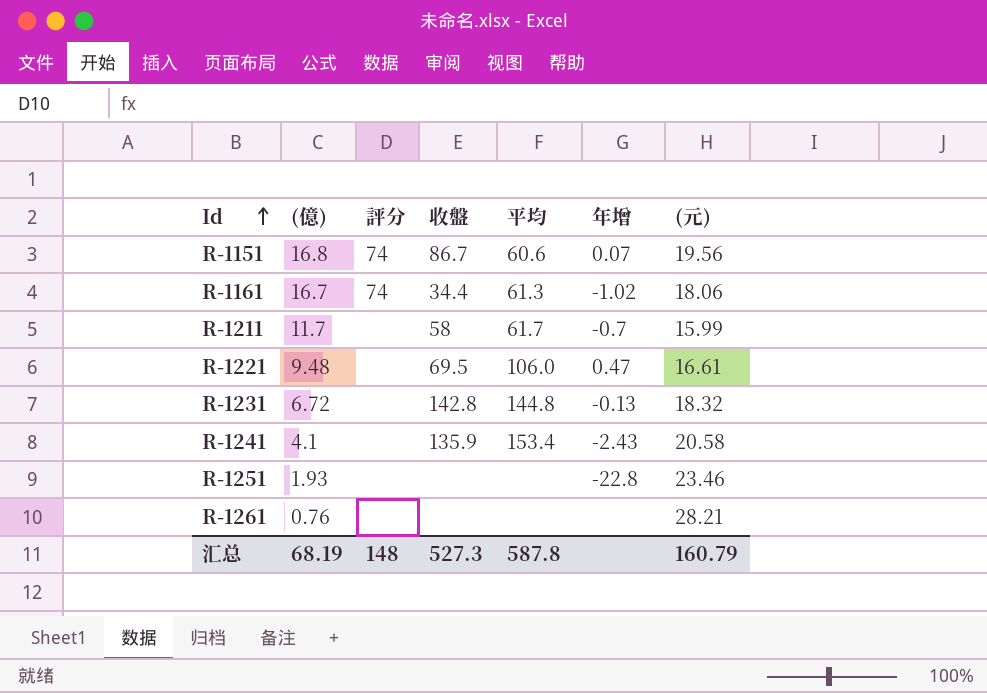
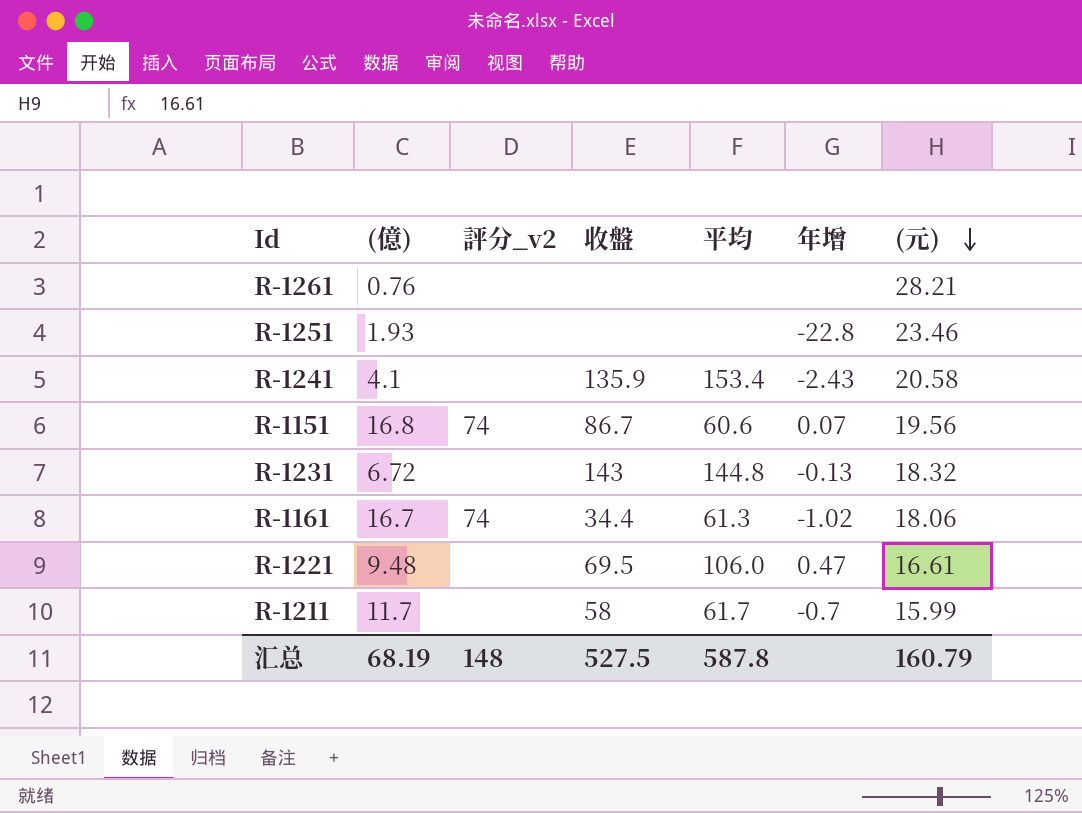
row order: Id ascending -> (元) descending
column name: 評分 -> 評分_v2
R-1231 | 收盤: 142.8 -> 143
汇总 | 收盤: 527.3 -> 527.5

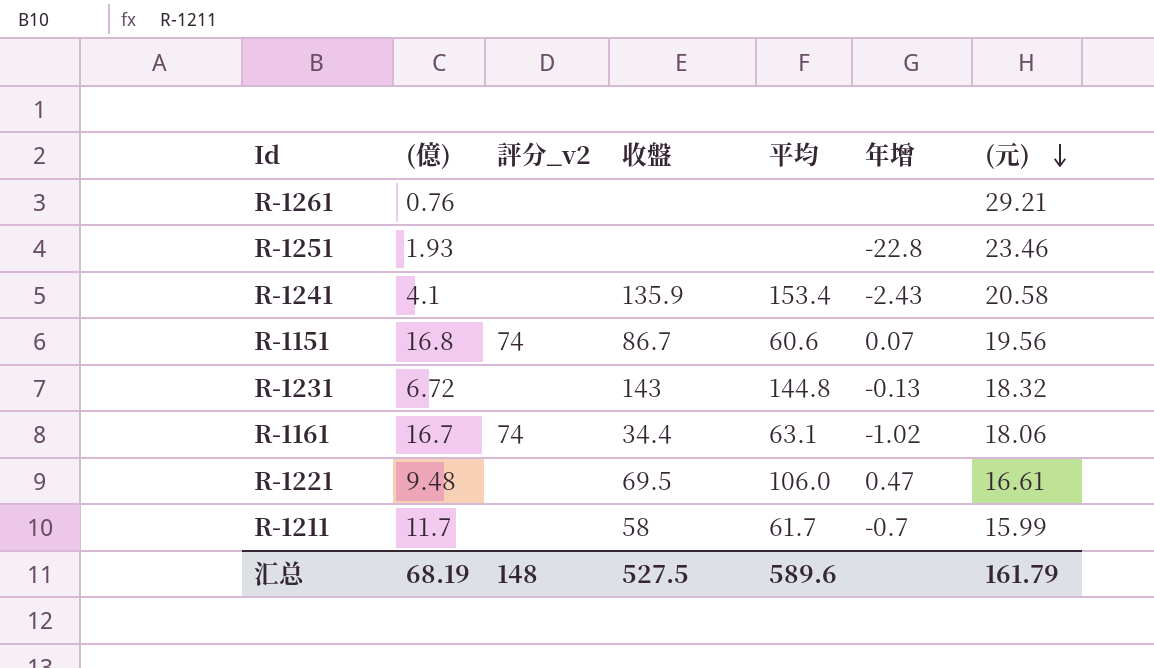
R-1261 | (元): 28.21 -> 29.21
R-1161 | 平均: 61.3 -> 63.1
汇总 | 平均: 587.8 -> 589.6
汇总 | (元): 160.79 -> 161.79

